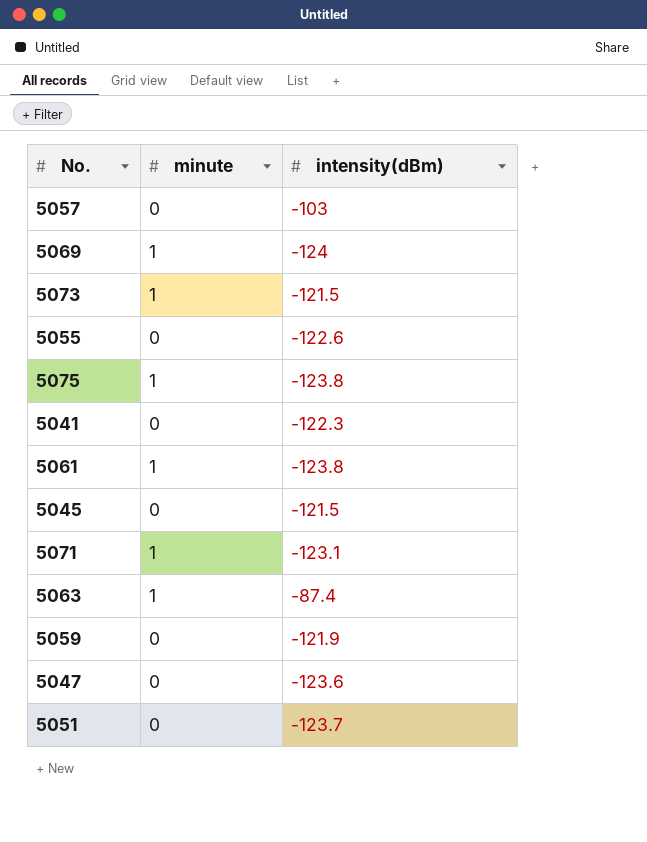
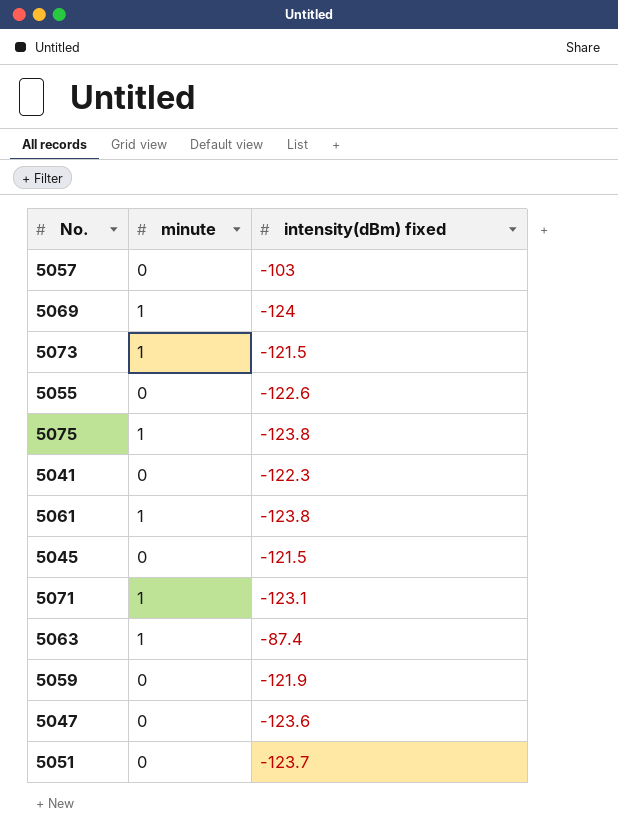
column name: intensity(dBm) -> intensity(dBm) fixed

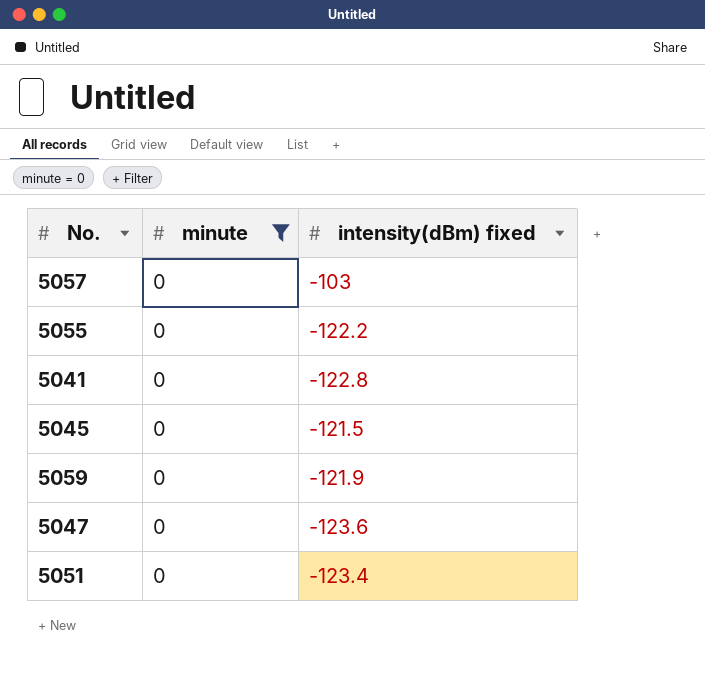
filter: none -> minute = 0
5055 | intensity(dBm) fixed: -122.6 -> -122.2
5041 | intensity(dBm) fixed: -122.3 -> -122.8
5051 | intensity(dBm) fixed: -123.7 -> -123.4

